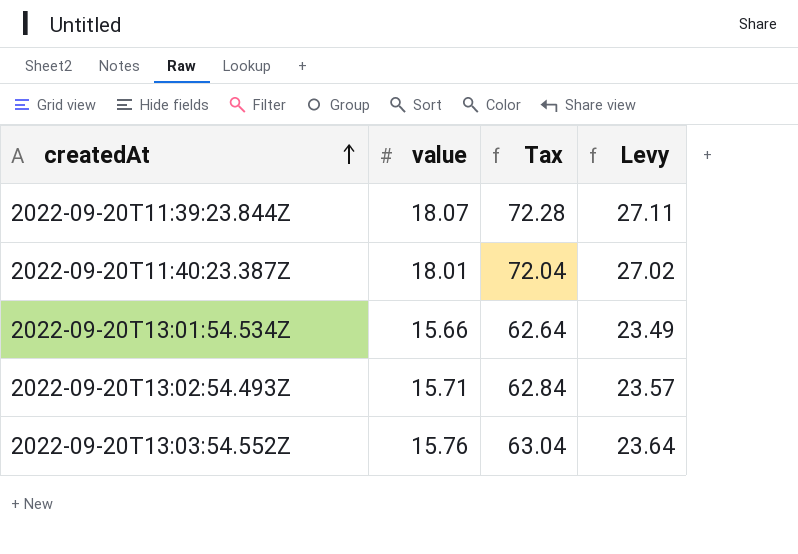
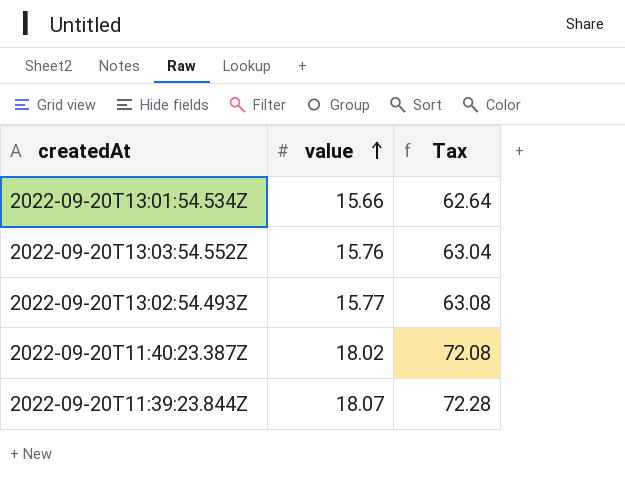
row order: createdAt ascending -> value ascending
column Levy | formula: [value] * 1.5 -> none
2022-09-20T13:02:54.493Z | value: 15.71 -> 15.77
2022-09-20T13:02:54.493Z | Tax: 62.84 -> 63.08
2022-09-20T11:40:23.387Z | value: 18.01 -> 18.02
2022-09-20T11:40:23.387Z | Tax: 72.04 -> 72.08

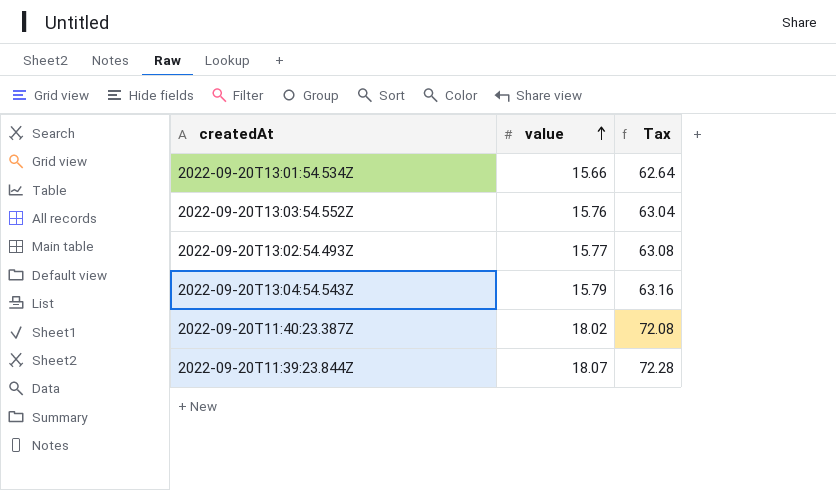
row 2022-09-20T13:04:54.543Z: none -> 15.79 | 63.16

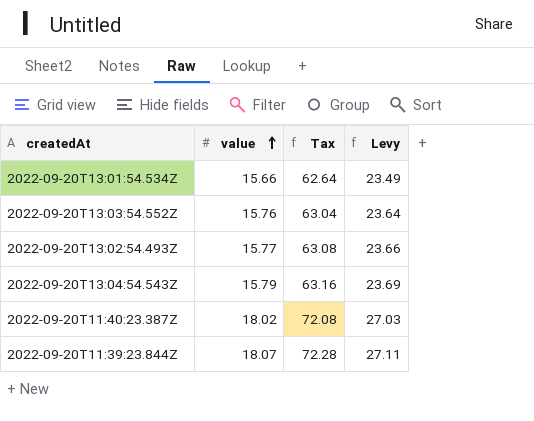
column Levy | formula: none -> [value] * 1.5

